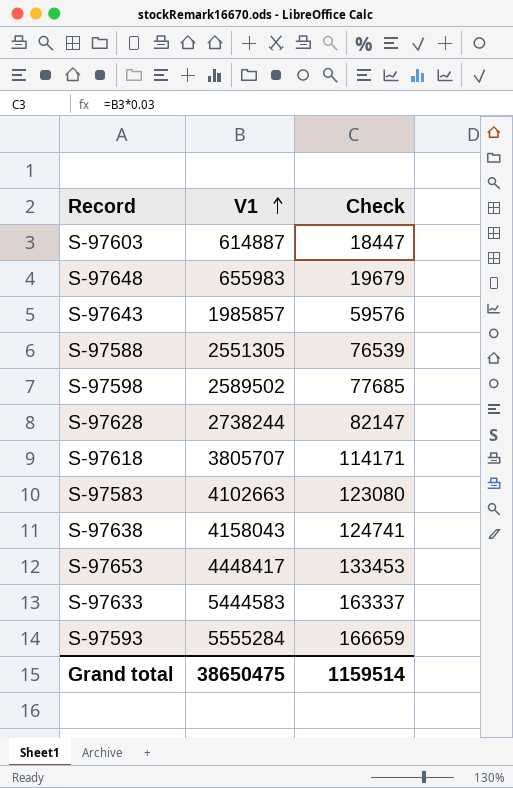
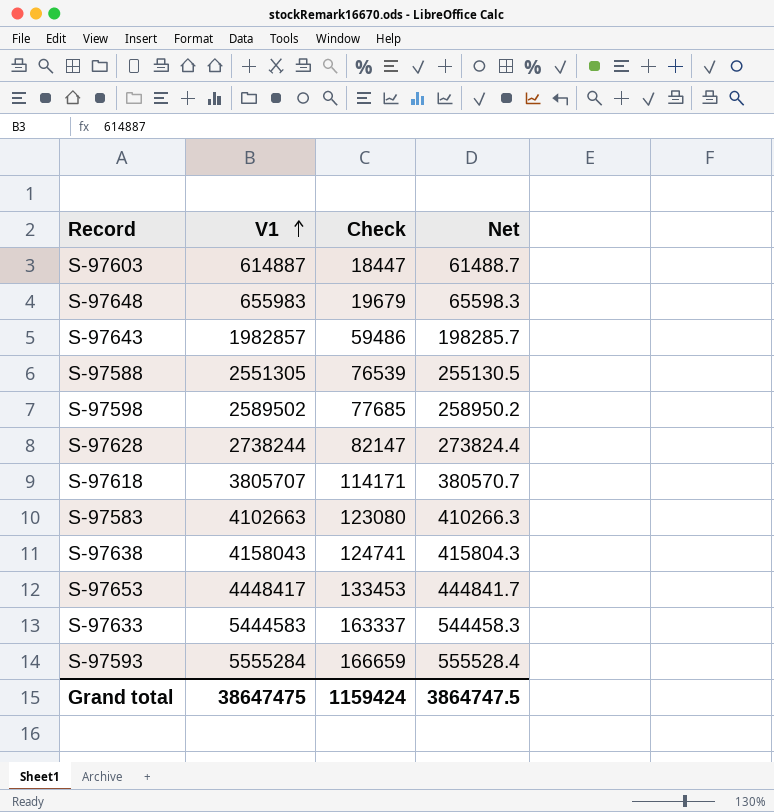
column Net | formula: none -> [V1] * 0.1
S-97643 | V1: 1985857 -> 1982857
S-97643 | Check: 59576 -> 59486
Grand total | V1: 38650475 -> 38647475
Grand total | Check: 1159514 -> 1159424

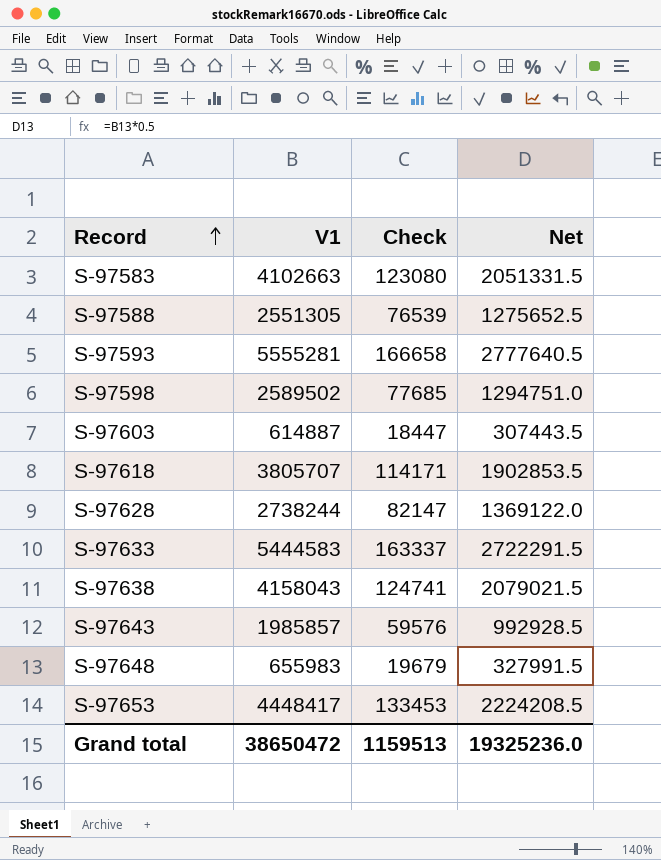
row order: V1 ascending -> Record ascending
column Net | formula: [V1] * 0.1 -> [V1] * 0.5
S-97593 | V1: 5555284 -> 5555281
S-97593 | Check: 166659 -> 166658
S-97643 | V1: 1982857 -> 1985857
S-97643 | Check: 59486 -> 59576
Grand total | V1: 38647475 -> 38650472
Grand total | Check: 1159424 -> 1159513
Grand total | Net: 3864747.5 -> 19325236.0

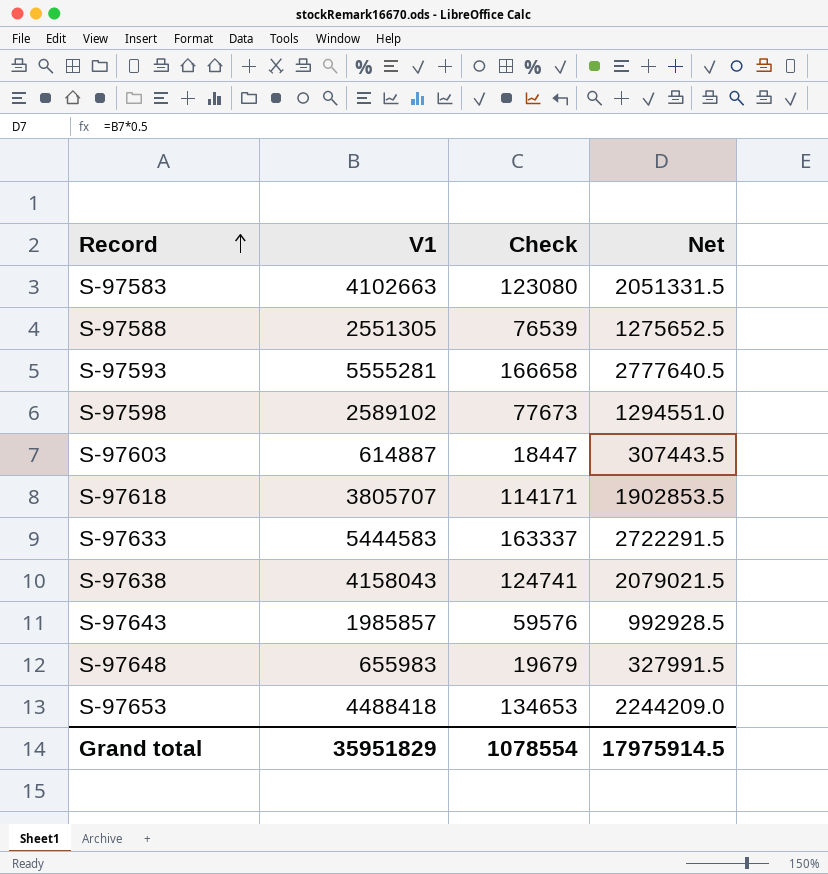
row S-97628: 2738244 | 82147 | 1369122.0 -> none
S-97598 | V1: 2589502 -> 2589102
S-97598 | Check: 77685 -> 77673
S-97598 | Net: 1294751.0 -> 1294551.0
S-97653 | V1: 4448417 -> 4488418
S-97653 | Check: 133453 -> 134653
S-97653 | Net: 2224208.5 -> 2244209.0
Grand total | V1: 38650472 -> 35951829
Grand total | Check: 1159513 -> 1078554
Grand total | Net: 19325236.0 -> 17975914.5

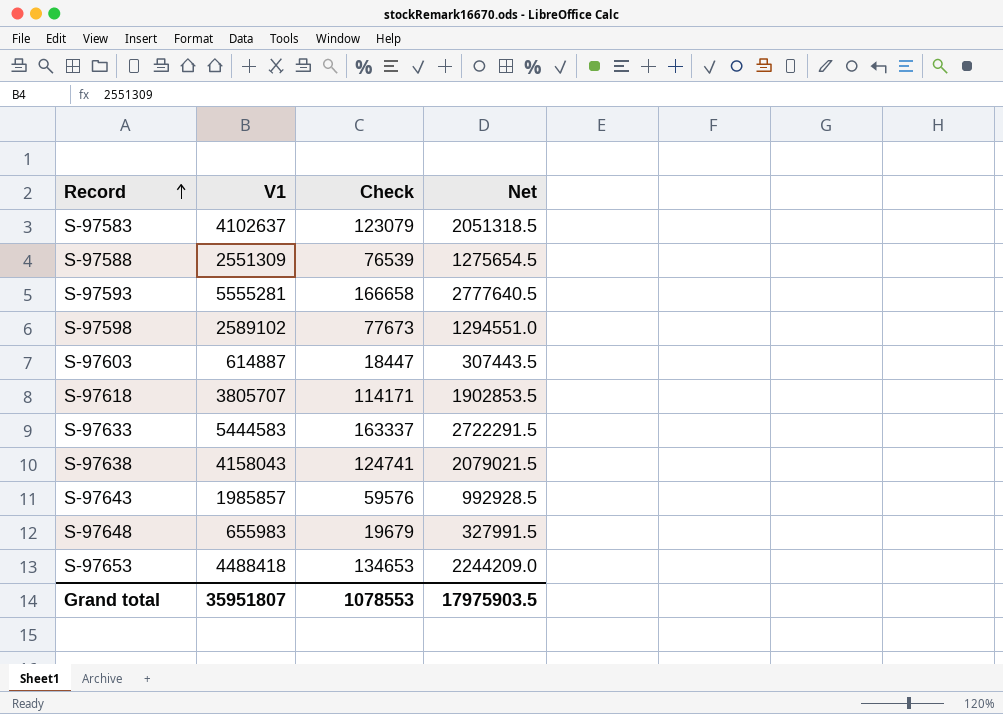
S-97583 | V1: 4102663 -> 4102637
S-97583 | Check: 123080 -> 123079
S-97583 | Net: 2051331.5 -> 2051318.5
S-97588 | V1: 2551305 -> 2551309
S-97588 | Net: 1275652.5 -> 1275654.5
Grand total | V1: 35951829 -> 35951807
Grand total | Check: 1078554 -> 1078553
Grand total | Net: 17975914.5 -> 17975903.5

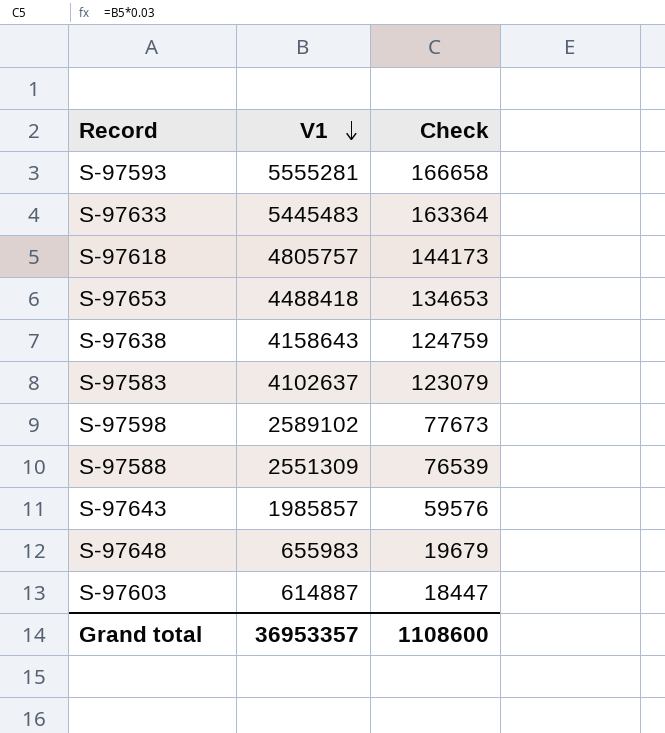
row order: Record ascending -> V1 descending
column Net | formula: [V1] * 0.5 -> none
S-97633 | V1: 5444583 -> 5445483
S-97633 | Check: 163337 -> 163364
S-97618 | V1: 3805707 -> 4805757
S-97618 | Check: 114171 -> 144173
S-97638 | V1: 4158043 -> 4158643
S-97638 | Check: 124741 -> 124759
Grand total | V1: 35951807 -> 36953357
Grand total | Check: 1078553 -> 1108600

